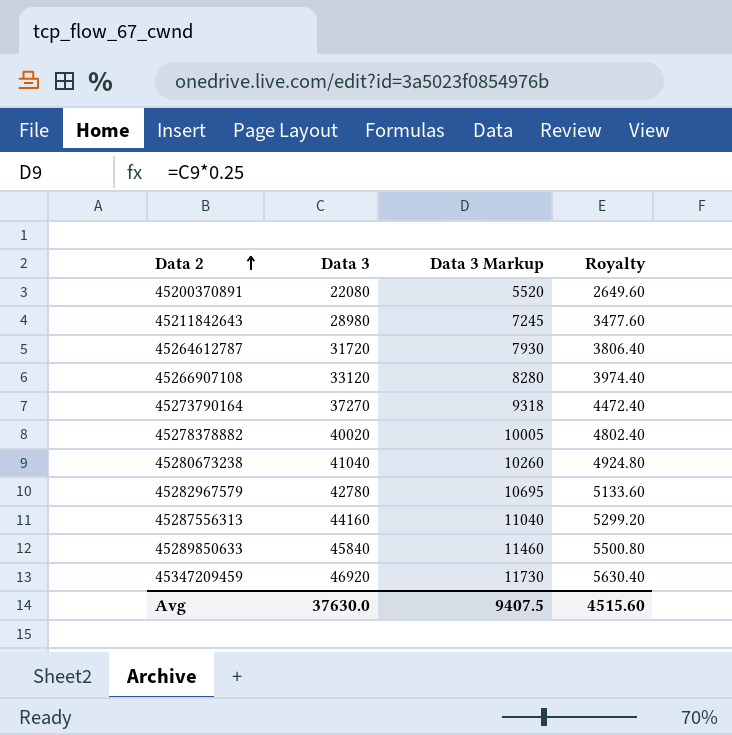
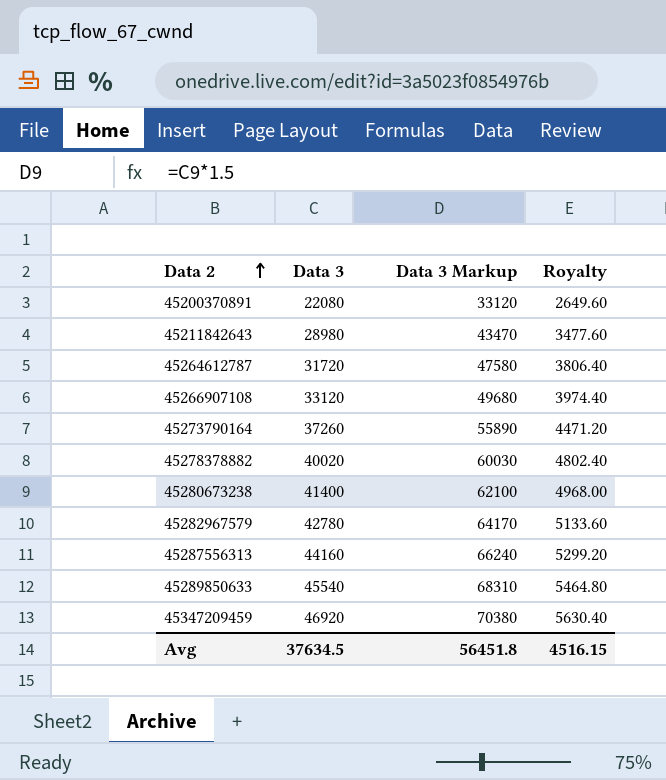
column Data 3 Markup | formula: [Data 3] * 0.25 -> [Data 3] * 1.5
45273790164 | Data 3: 37270 -> 37260
45273790164 | Royalty: 4472.40 -> 4471.20
45280673238 | Data 3: 41040 -> 41400
45280673238 | Royalty: 4924.80 -> 4968.00
45289850633 | Data 3: 45840 -> 45540
45289850633 | Royalty: 5500.80 -> 5464.80
Avg | Data 3: 37630.0 -> 37634.5
Avg | Data 3 Markup: 9407.5 -> 56451.8
Avg | Royalty: 4515.60 -> 4516.15

